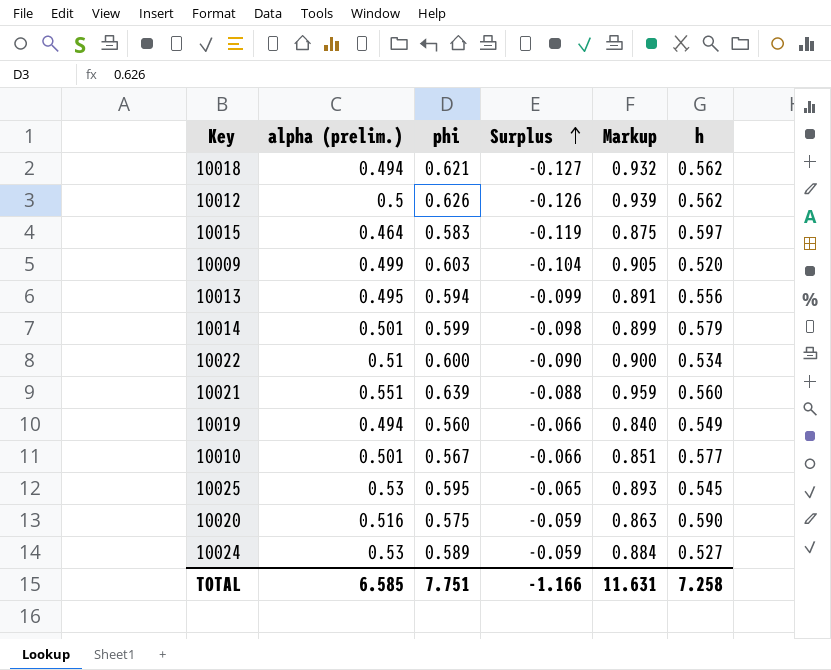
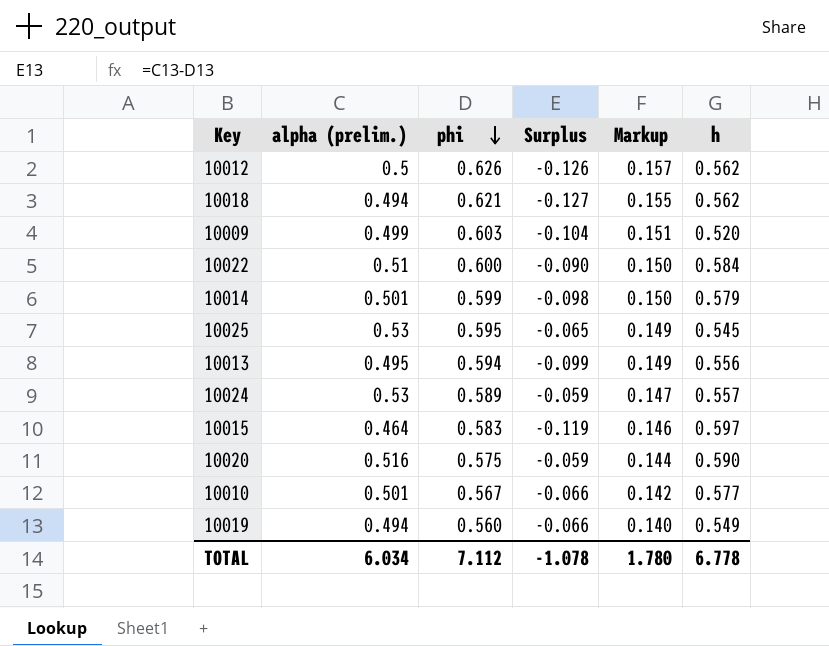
row order: Surplus ascending -> phi descending
column Markup | formula: [phi] * 1.5 -> [phi] * 0.25
row 10021: 0.551 | 0.639 | -0.088 | 0.959 | 0.560 -> none
10022 | h: 0.534 -> 0.584
10024 | h: 0.527 -> 0.557
TOTAL | alpha (prelim.): 6.585 -> 6.034
TOTAL | phi: 7.751 -> 7.112
TOTAL | Surplus: -1.166 -> -1.078
TOTAL | Markup: 11.631 -> 1.780
TOTAL | h: 7.258 -> 6.778

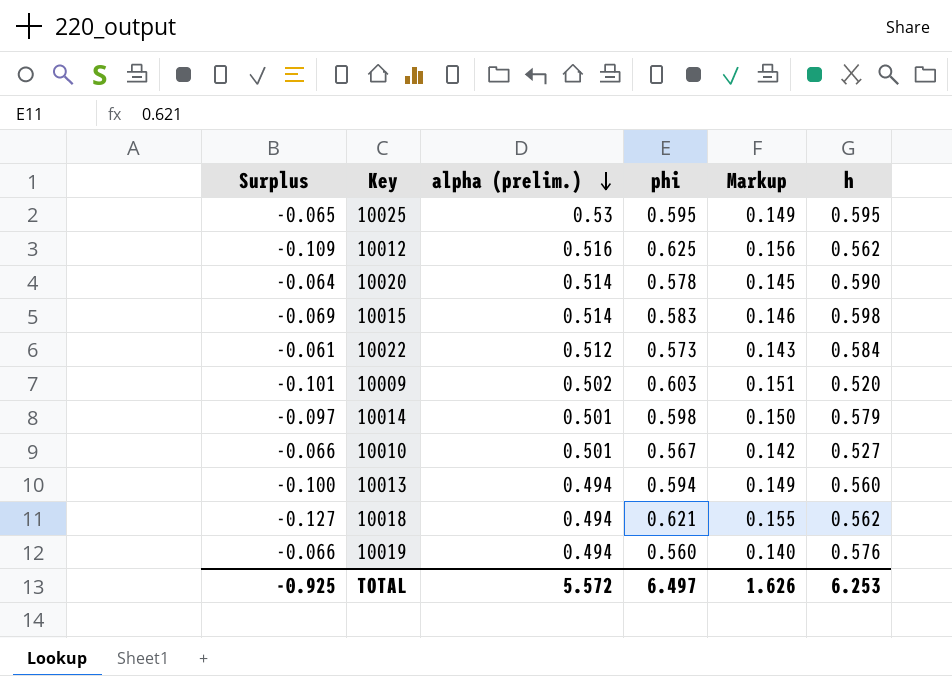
row order: phi descending -> alpha (prelim.) descending
column Surplus | position: 4 -> 1
row 10024: 0.53 | 0.589 | -0.059 | 0.147 | 0.557 -> none
10025 | h: 0.545 -> 0.595
10012 | Surplus: -0.126 -> -0.109
10012 | alpha (prelim.): 0.5 -> 0.516
10012 | phi: 0.626 -> 0.625
10012 | Markup: 0.157 -> 0.156
10020 | Surplus: -0.059 -> -0.064
10020 | alpha (prelim.): 0.516 -> 0.514
10020 | phi: 0.575 -> 0.578
10020 | Markup: 0.144 -> 0.145
10015 | Surplus: -0.119 -> -0.069
10015 | alpha (prelim.): 0.464 -> 0.514
10015 | h: 0.597 -> 0.598
10022 | Surplus: -0.090 -> -0.061
10022 | alpha (prelim.): 0.51 -> 0.512
10022 | phi: 0.600 -> 0.573
10022 | Markup: 0.150 -> 0.143
10009 | Surplus: -0.104 -> -0.101
10009 | alpha (prelim.): 0.499 -> 0.502
10014 | Surplus: -0.098 -> -0.097
10014 | phi: 0.599 -> 0.598
10010 | h: 0.577 -> 0.527
10013 | Surplus: -0.099 -> -0.100
10013 | alpha (prelim.): 0.495 -> 0.494
10013 | h: 0.556 -> 0.560
10019 | h: 0.549 -> 0.576
TOTAL | Surplus: -1.078 -> -0.925
TOTAL | alpha (prelim.): 6.034 -> 5.572
TOTAL | phi: 7.112 -> 6.497
TOTAL | Markup: 1.780 -> 1.626
TOTAL | h: 6.778 -> 6.253

